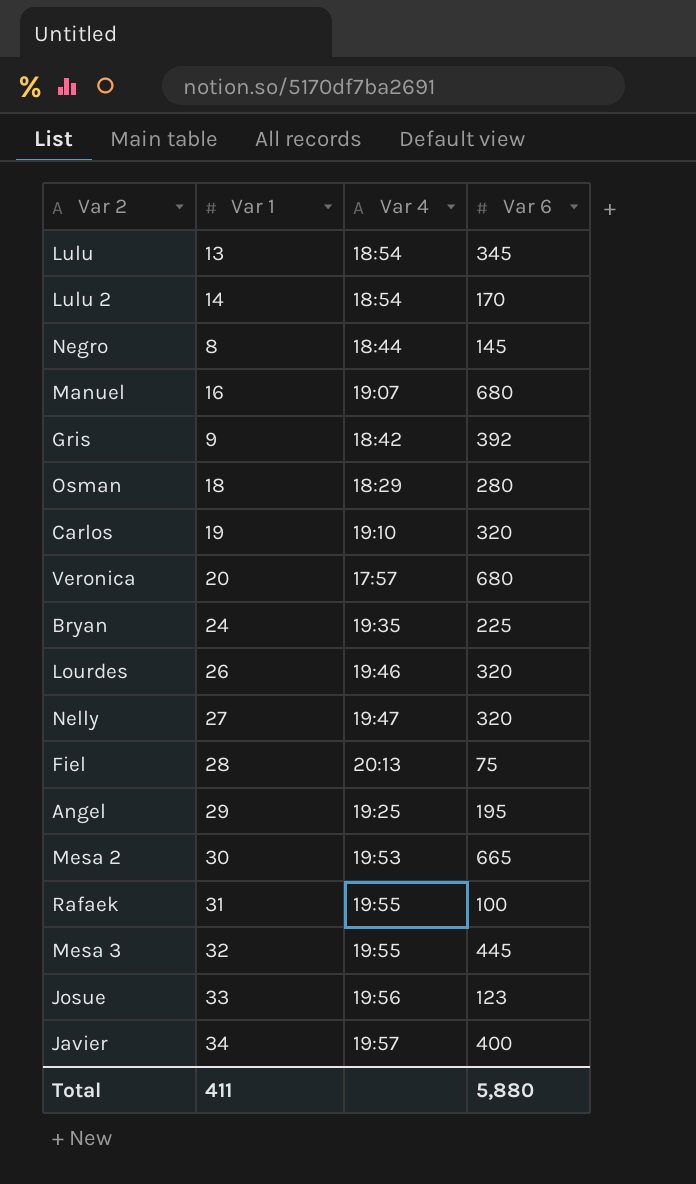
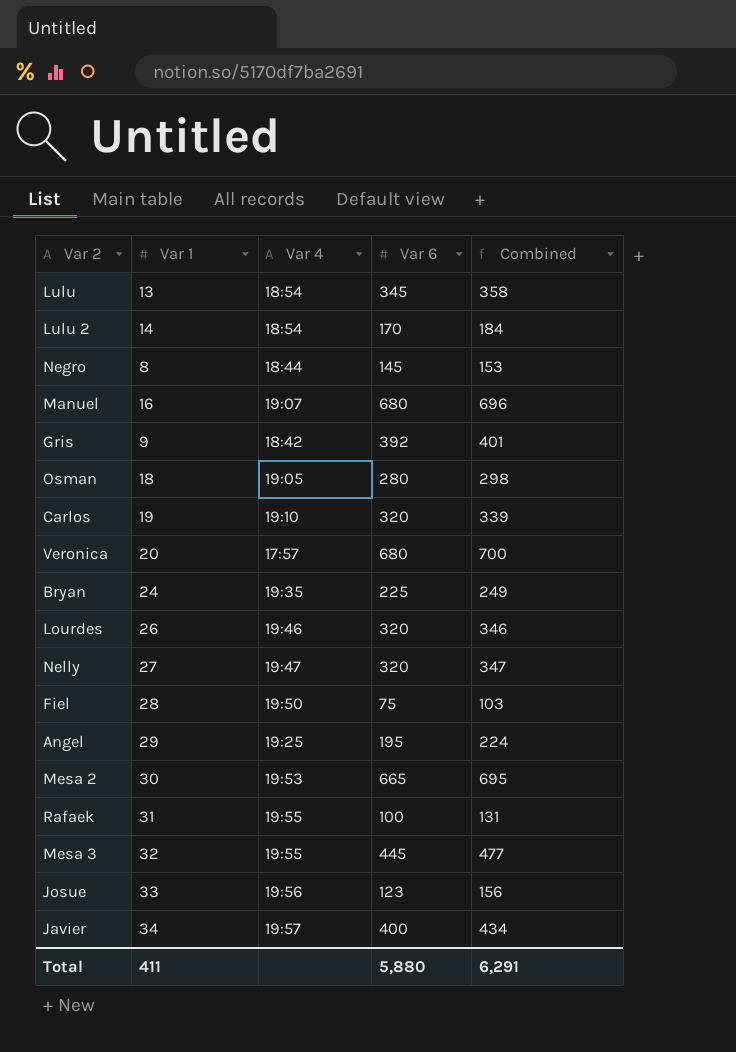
column Combined | formula: none -> [Var 1] + [Var 6]
Osman | Var 4: 18:29 -> 19:05
Fiel | Var 4: 20:13 -> 19:50

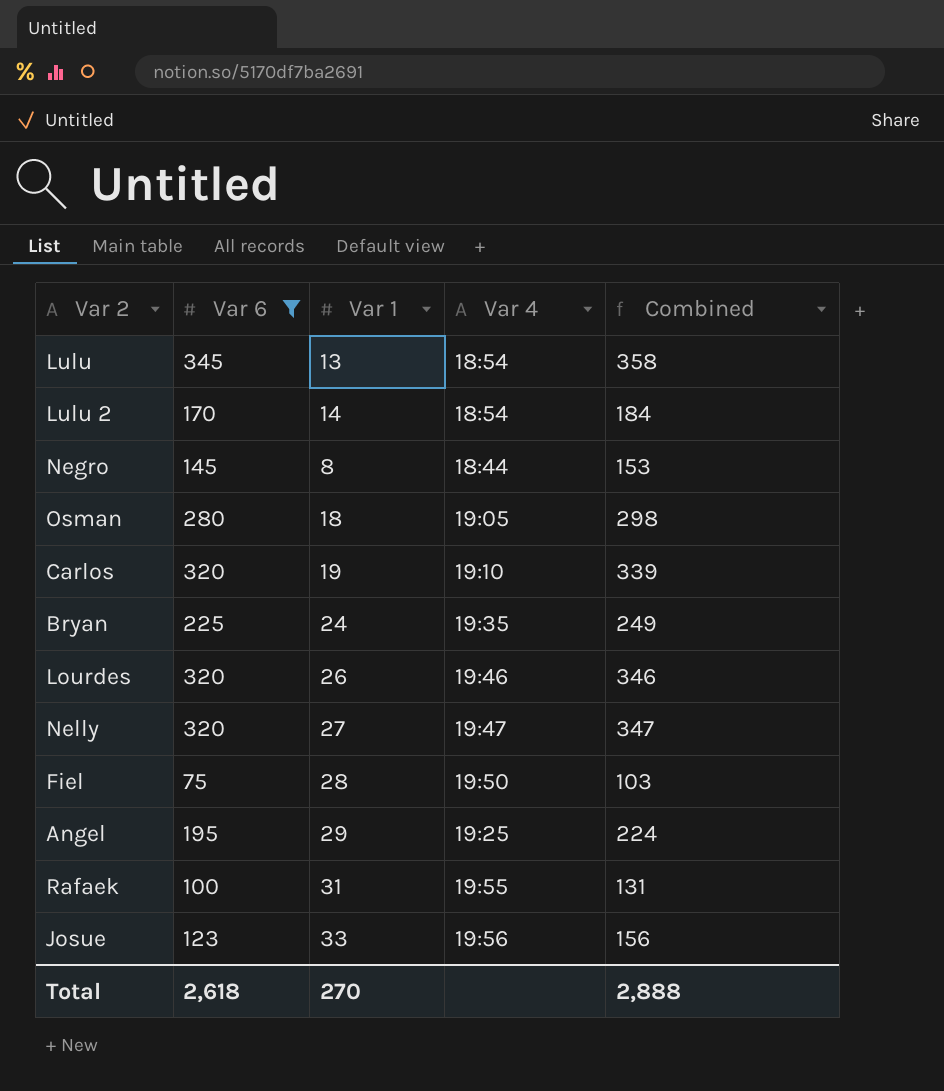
filter: none -> Var 6 <= 345
column Var 6 | position: 4 -> 2
Total | Var 6: 5,880 -> 2,618
Total | Var 1: 411 -> 270
Total | Combined: 6,291 -> 2,888

